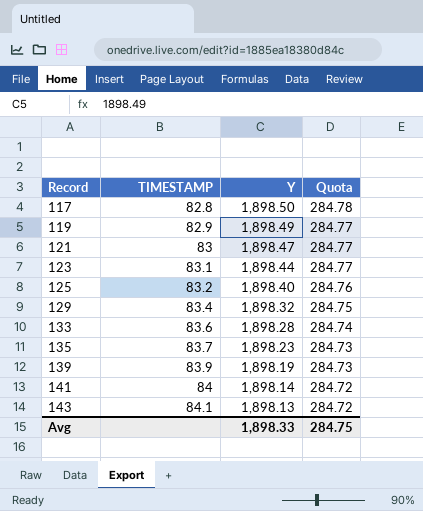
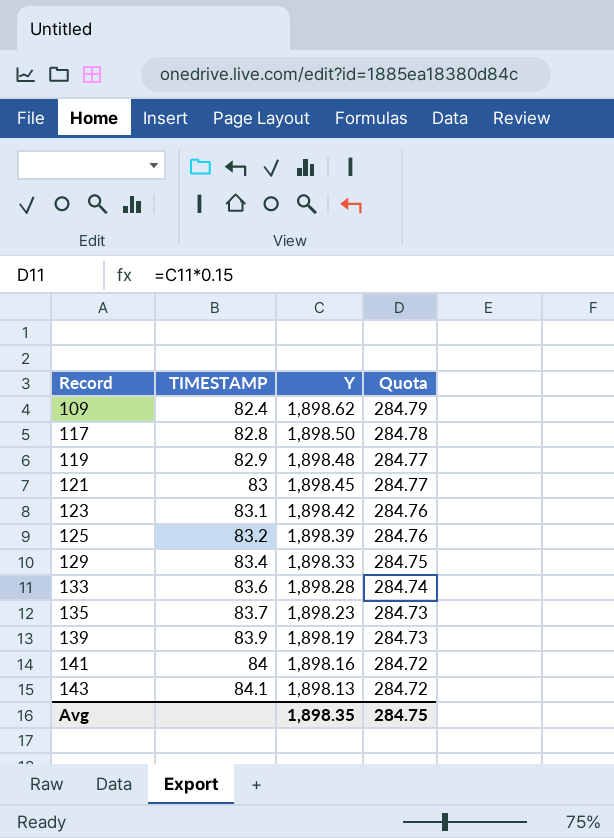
row 109: none -> 82.4 | 1,898.62 | 284.79
119 | Y: 1,898.49 -> 1,898.48
121 | Y: 1,898.47 -> 1,898.45
123 | Y: 1,898.44 -> 1,898.42
123 | Quota: 284.77 -> 284.76
125 | Y: 1,898.40 -> 1,898.39
129 | Y: 1,898.32 -> 1,898.33
141 | Y: 1,898.14 -> 1,898.16
Avg | Y: 1,898.33 -> 1,898.35

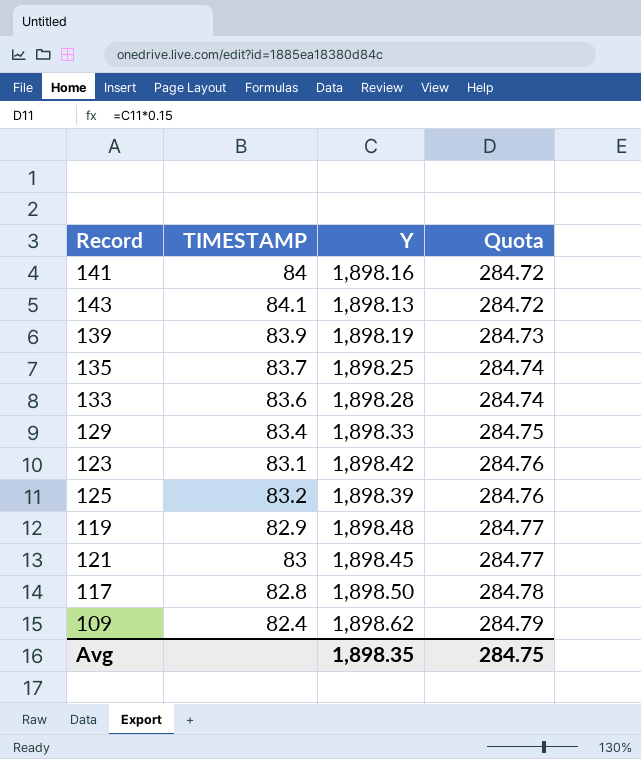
row order: Record ascending -> Quota ascending
135 | Y: 1,898.23 -> 1,898.25
135 | Quota: 284.73 -> 284.74

